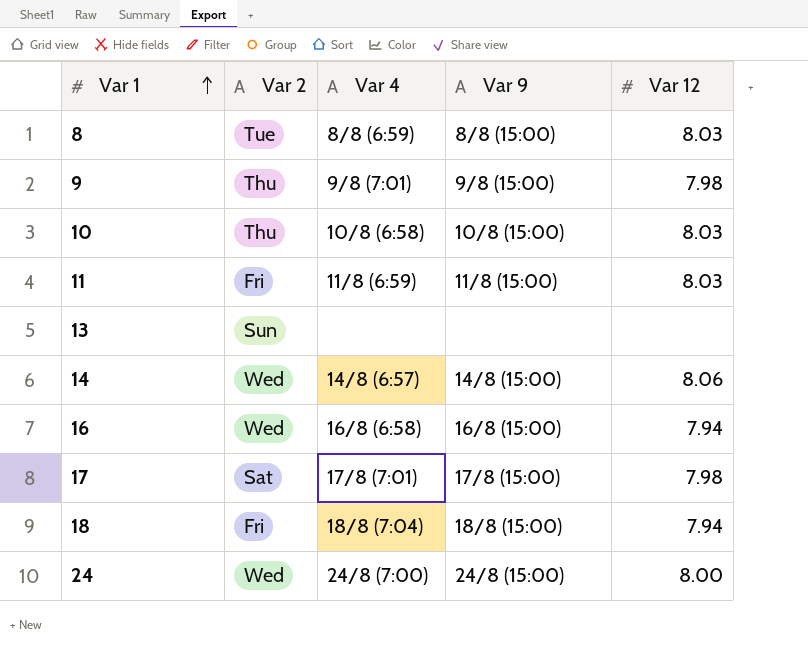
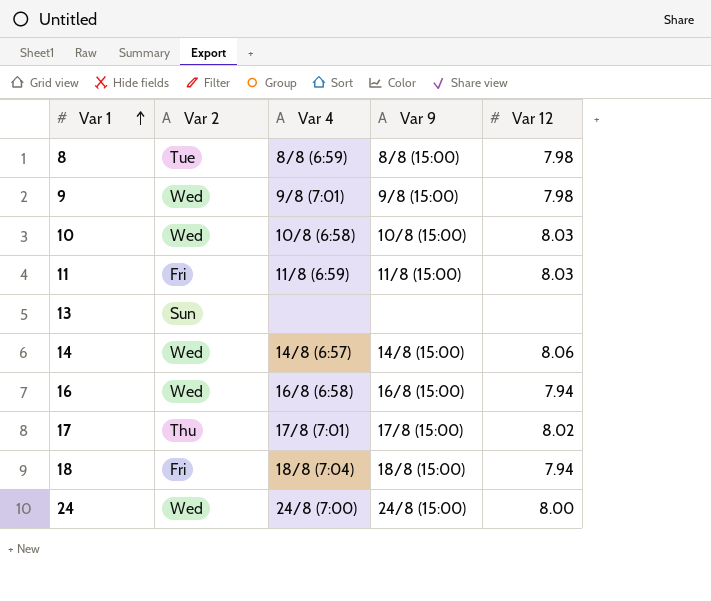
8 | Var 12: 8.03 -> 7.98
9 | Var 2: Thu -> Wed
10 | Var 2: Thu -> Wed
17 | Var 2: Sat -> Thu
17 | Var 12: 7.98 -> 8.02

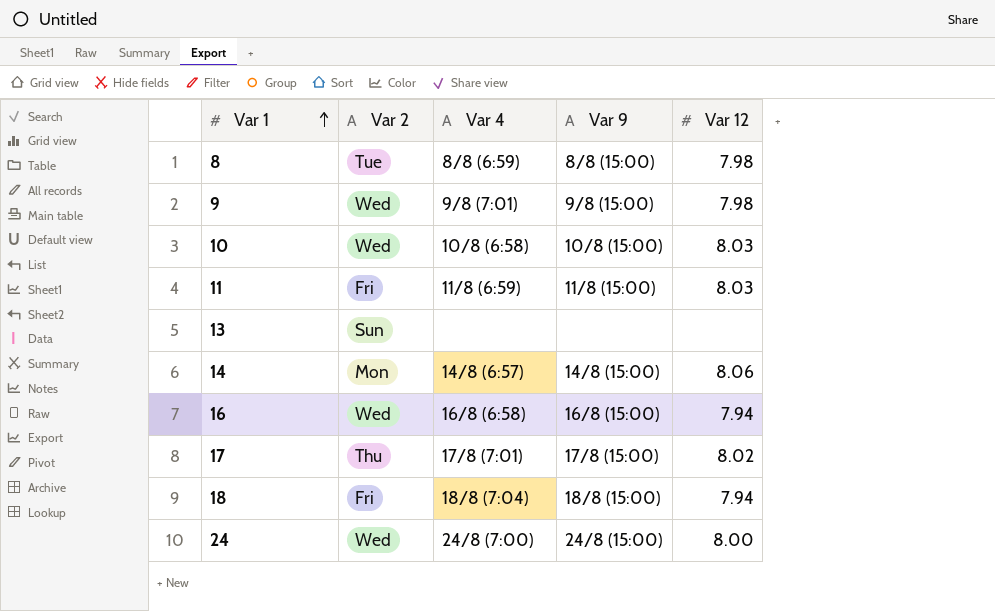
14 | Var 2: Wed -> Mon

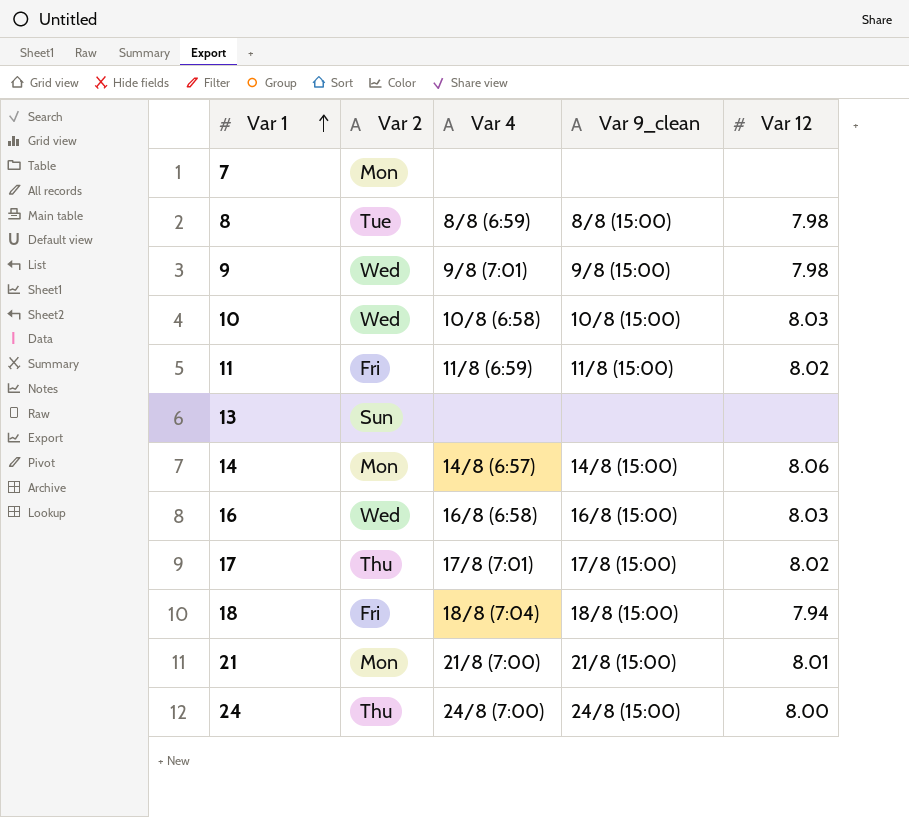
column name: Var 9 -> Var 9_clean
row 7: none -> Mon | none | none | none
11 | Var 12: 8.03 -> 8.02
16 | Var 12: 7.94 -> 8.03
row 21: none -> Mon | 21/8 (7:00) | 21/8 (15:00) | 8.01
24 | Var 2: Wed -> Thu

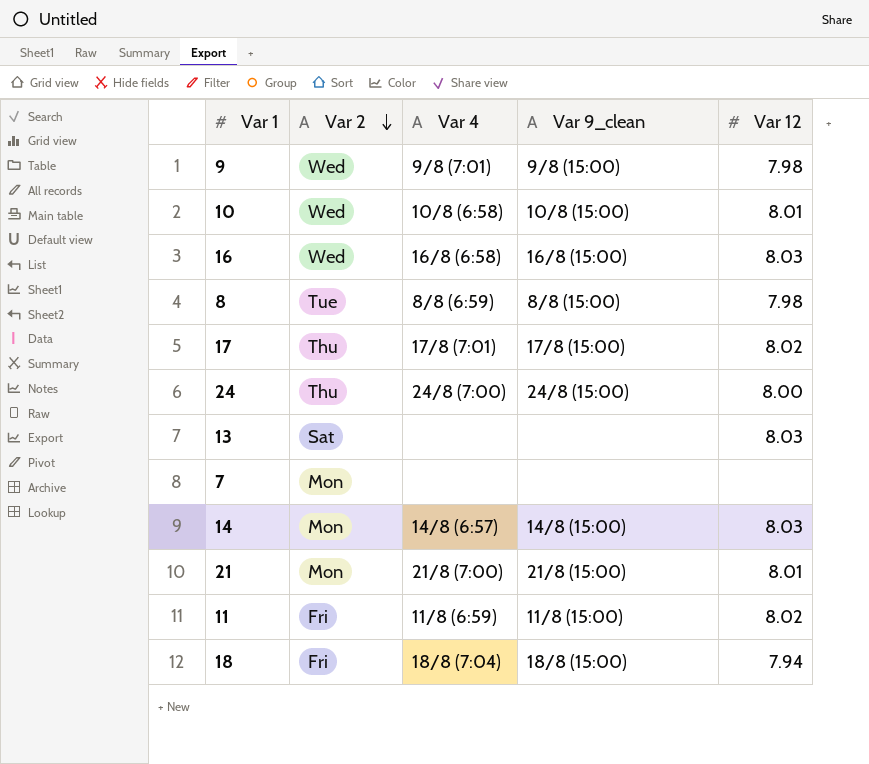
row order: Var 1 ascending -> Var 2 descending
10 | Var 12: 8.03 -> 8.01
13 | Var 2: Sun -> Sat
13 | Var 12: none -> 8.03
14 | Var 12: 8.06 -> 8.03

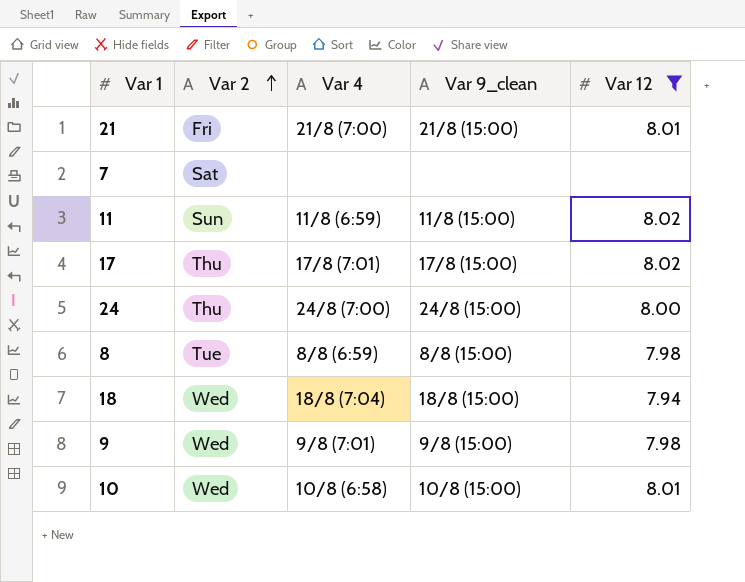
filter: none -> Var 12 != 8.03
row order: Var 2 descending -> Var 2 ascending
21 | Var 2: Mon -> Fri
7 | Var 2: Mon -> Sat
11 | Var 2: Fri -> Sun
18 | Var 2: Fri -> Wed

